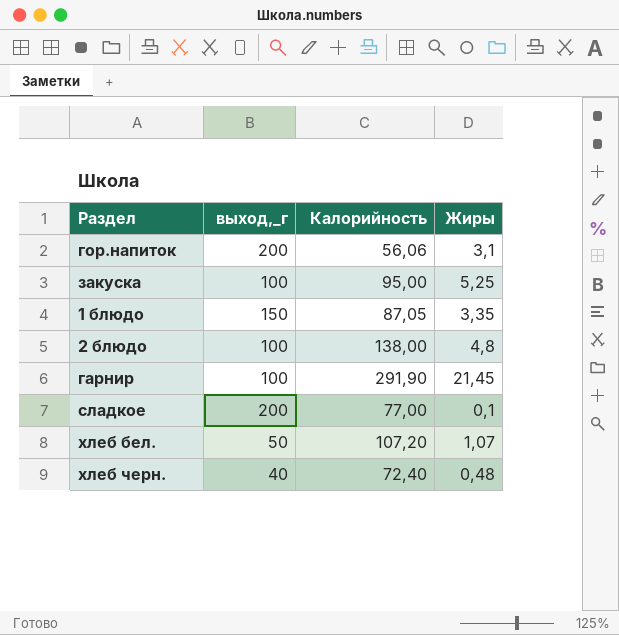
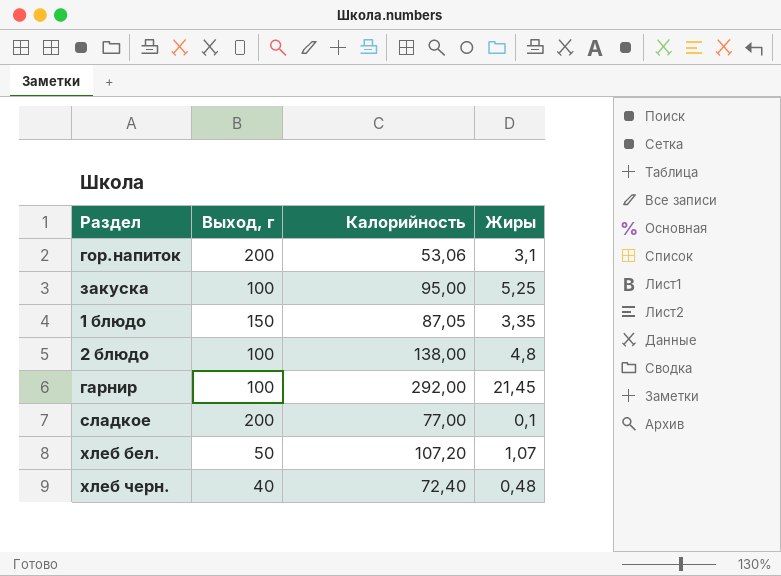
column name: выход,_г -> Выход, г
гор.напиток | Калорийность: 56,06 -> 53,06
гарнир | Калорийность: 291,90 -> 292,00

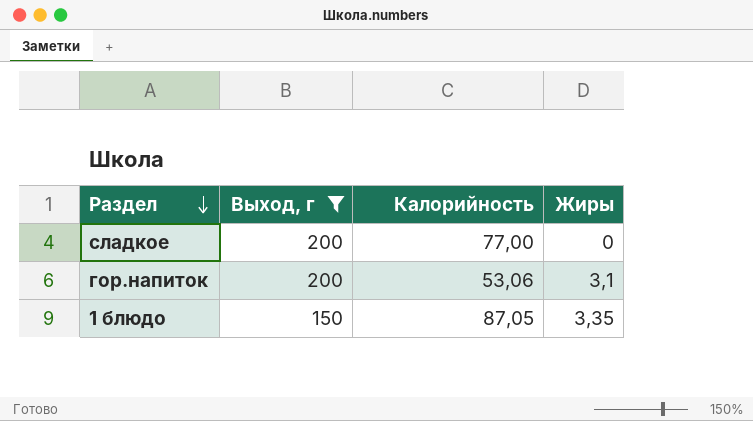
filter: none -> Выход, г >= 150
row order: none -> Раздел descending
сладкое | Жиры: 0,1 -> 0

